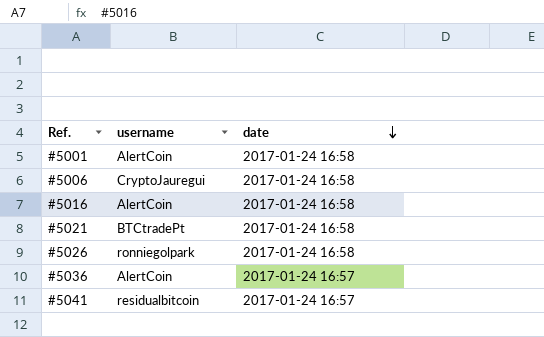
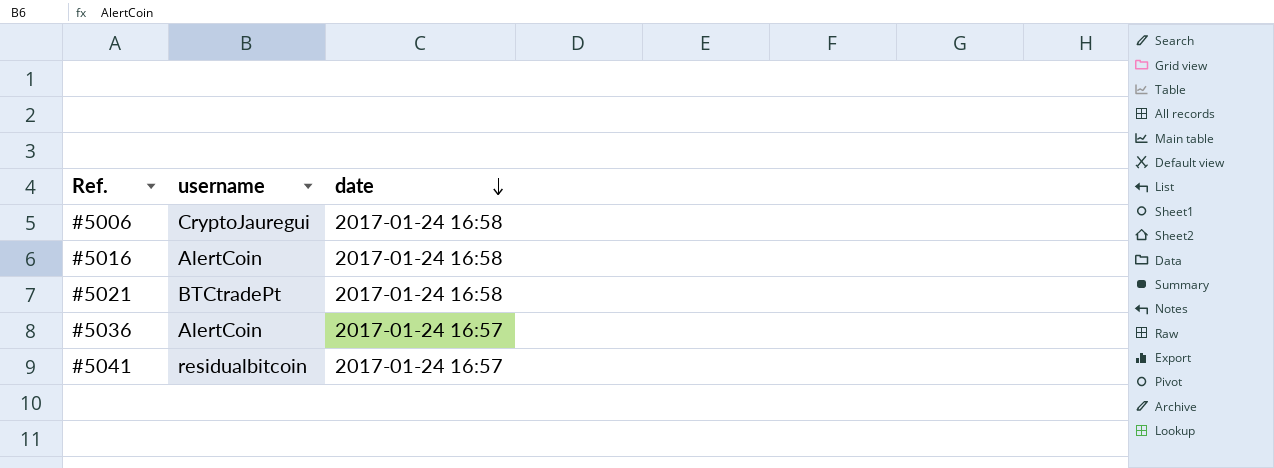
row #5001: AlertCoin | 2017-01-24 16:58 -> none
row #5026: ronniegolpark | 2017-01-24 16:58 -> none

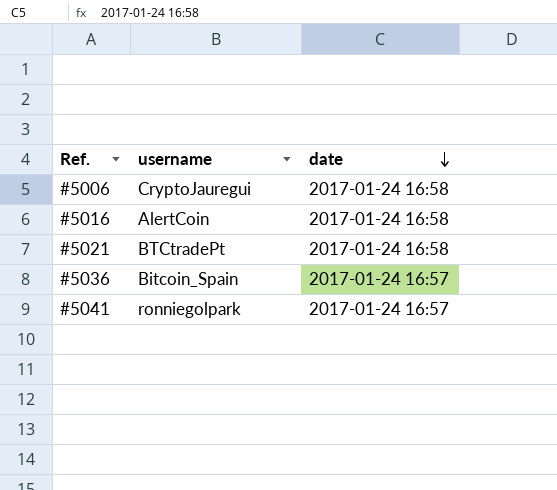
#5036 | username: AlertCoin -> Bitcoin_Spain
#5041 | username: residualbitcoin -> ronniegolpark

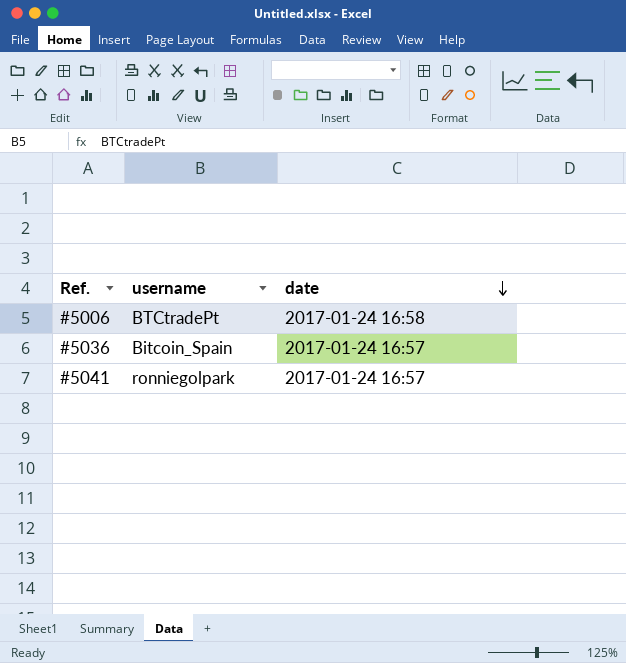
row #5016: AlertCoin | 2017-01-24 16:58 -> none
row #5021: BTCtradePt | 2017-01-24 16:58 -> none
#5006 | username: CryptoJauregui -> BTCtradePt

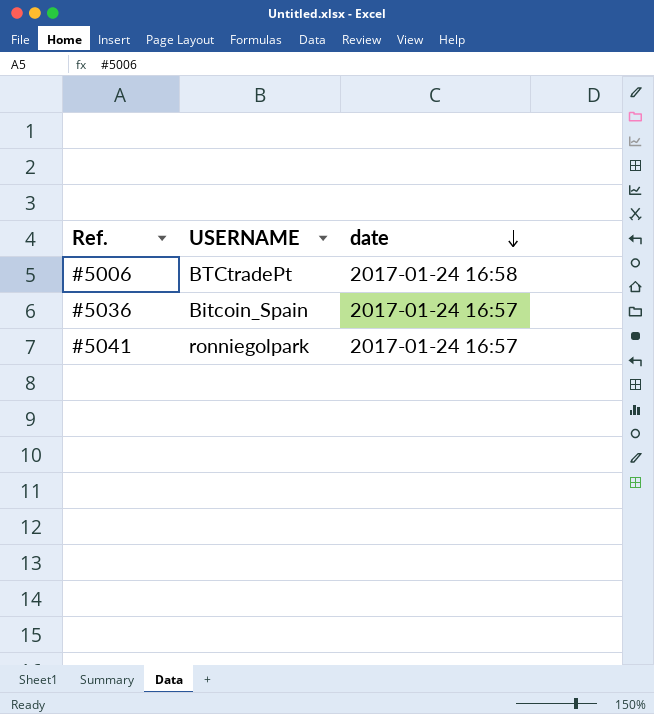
column name: username -> USERNAME

